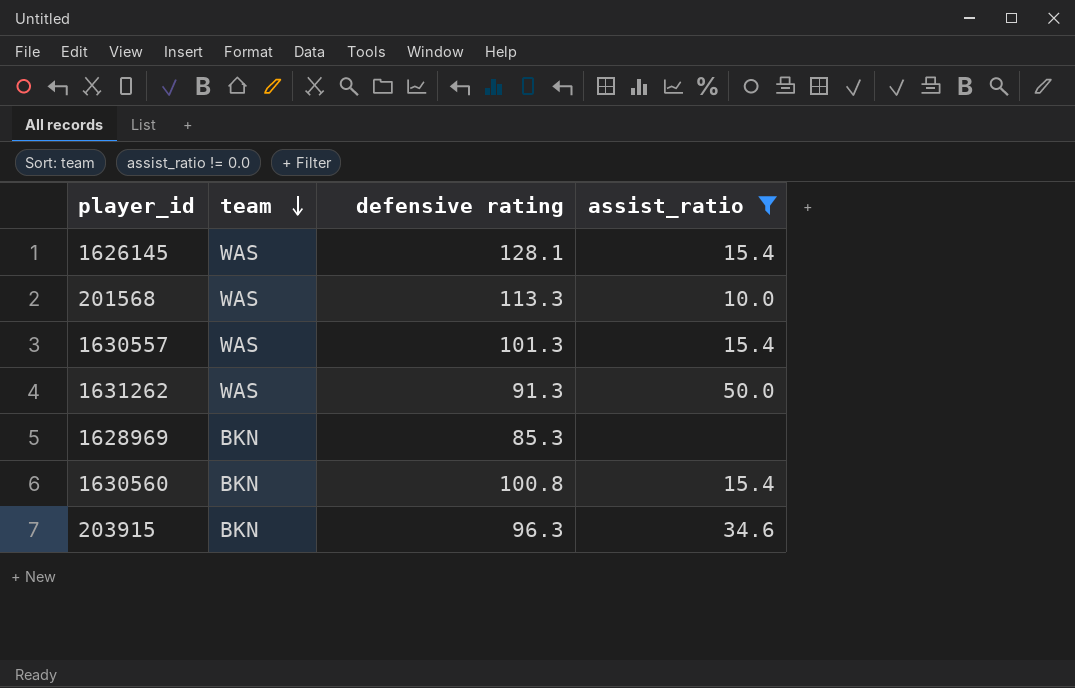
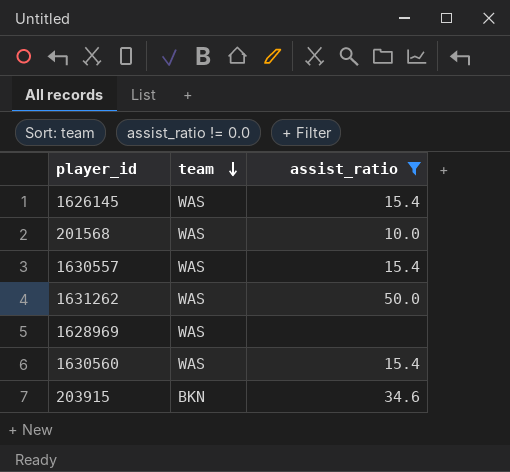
column defensive rating | position: 3 -> none
1628969 | team: BKN -> WAS
1630560 | team: BKN -> WAS

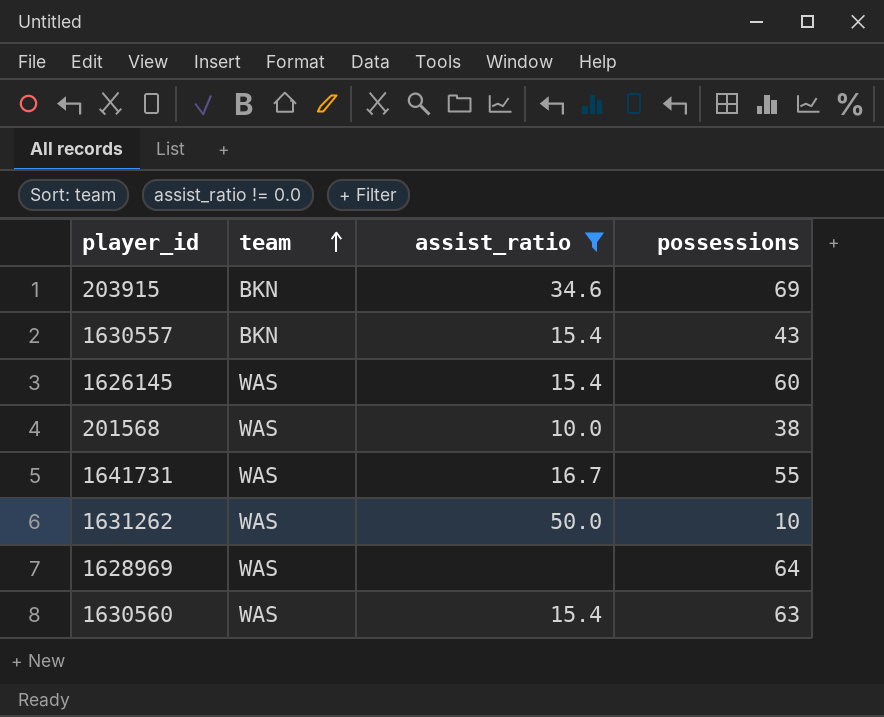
row order: team descending -> team ascending
column possessions | position: none -> 4
1630557 | team: WAS -> BKN
row 1641731: none -> WAS | 16.7 | 55

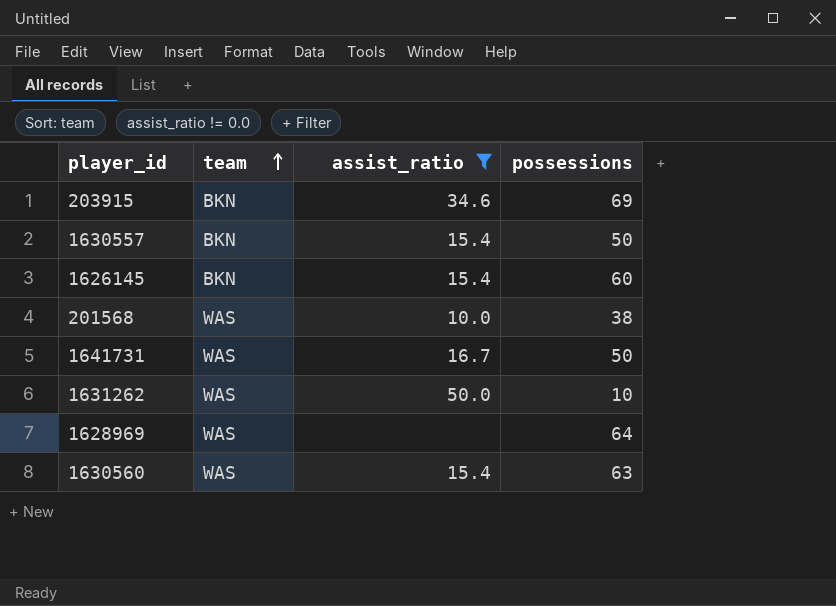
1630557 | possessions: 43 -> 50
1626145 | team: WAS -> BKN
1641731 | possessions: 55 -> 50

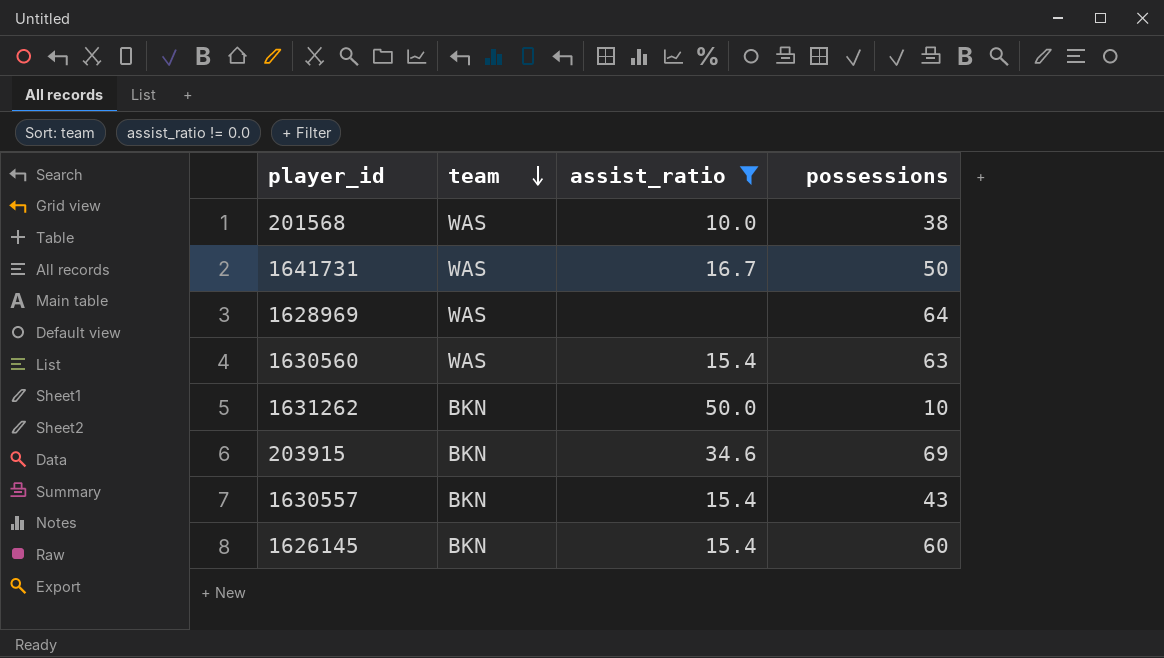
row order: team ascending -> team descending
1631262 | team: WAS -> BKN
1630557 | possessions: 50 -> 43

